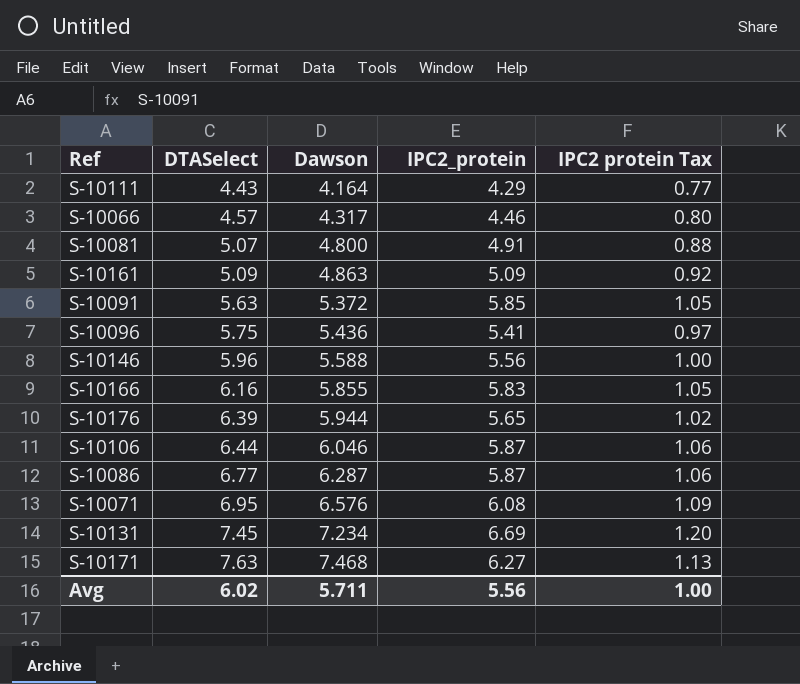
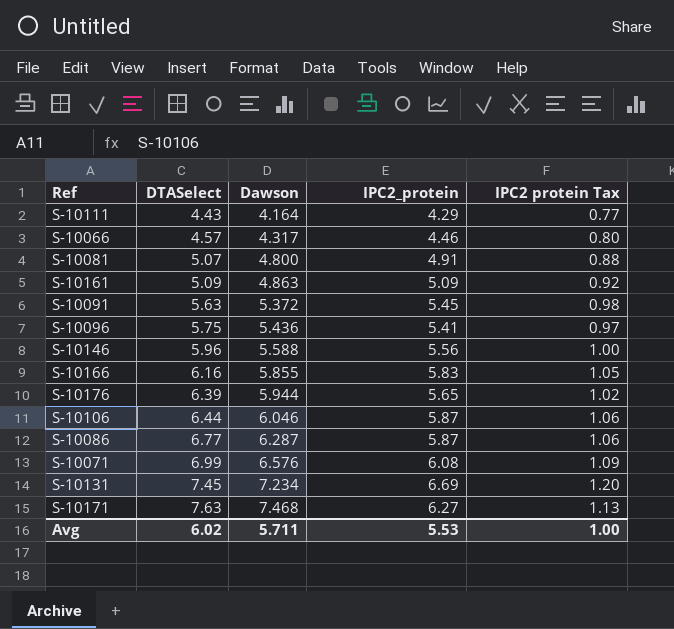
S-10091 | IPC2_protein: 5.85 -> 5.45
S-10091 | IPC2 protein Tax: 1.05 -> 0.98
S-10071 | DTASelect: 6.95 -> 6.99
Avg | IPC2_protein: 5.56 -> 5.53

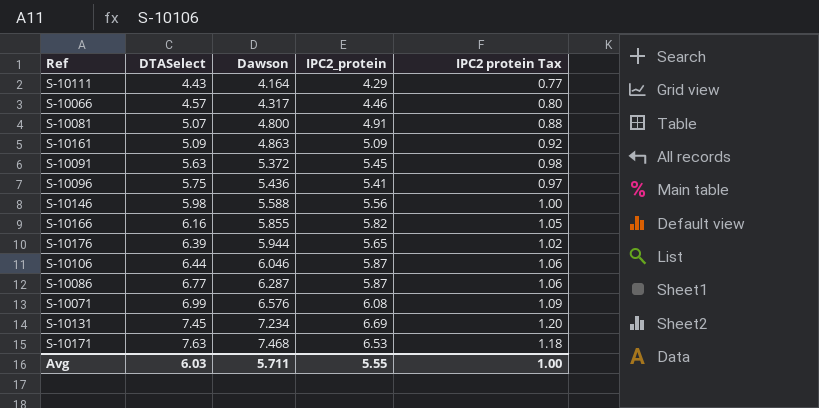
S-10146 | DTASelect: 5.96 -> 5.98
S-10166 | IPC2_protein: 5.83 -> 5.82
S-10171 | IPC2_protein: 6.27 -> 6.53
S-10171 | IPC2 protein Tax: 1.13 -> 1.18
Avg | DTASelect: 6.02 -> 6.03
Avg | IPC2_protein: 5.53 -> 5.55

